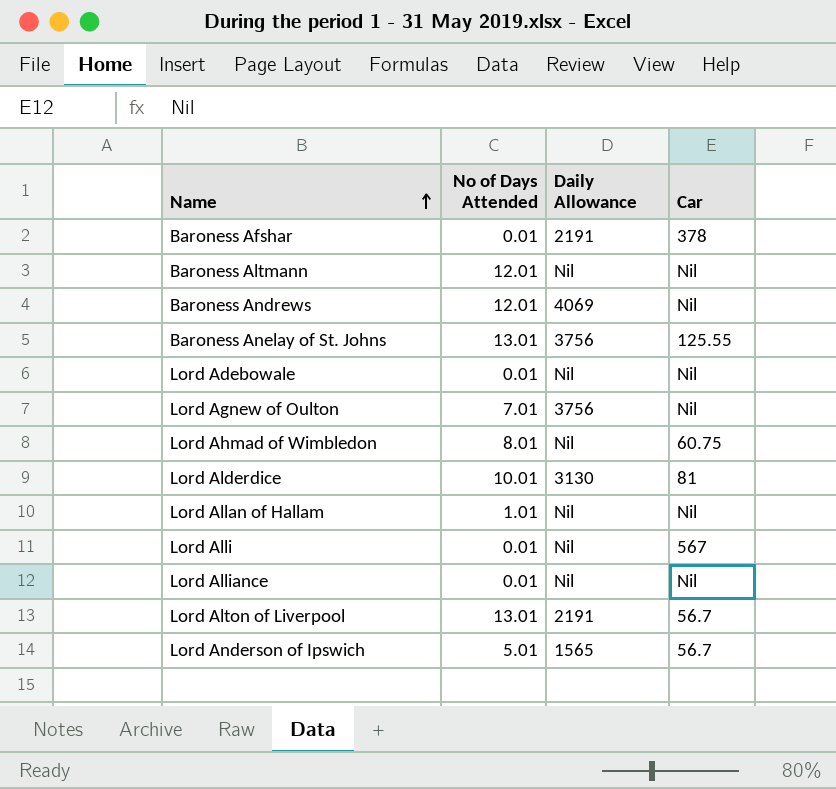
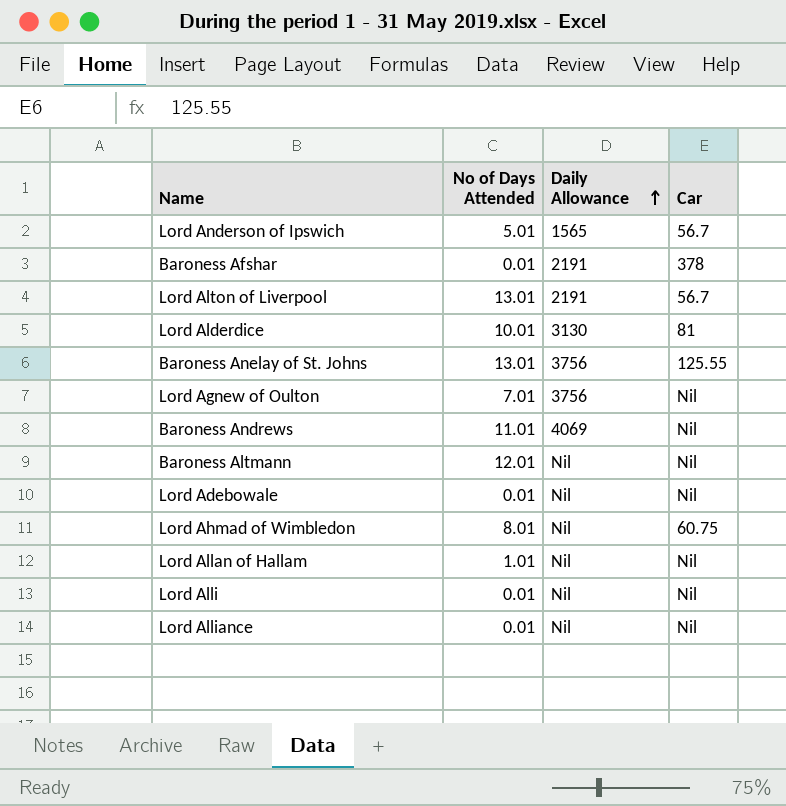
row order: Name ascending -> Daily Allowance ascending
Baroness Andrews | No of Days Attended: 12.01 -> 11.01
Lord Alli | Car: 567 -> Nil

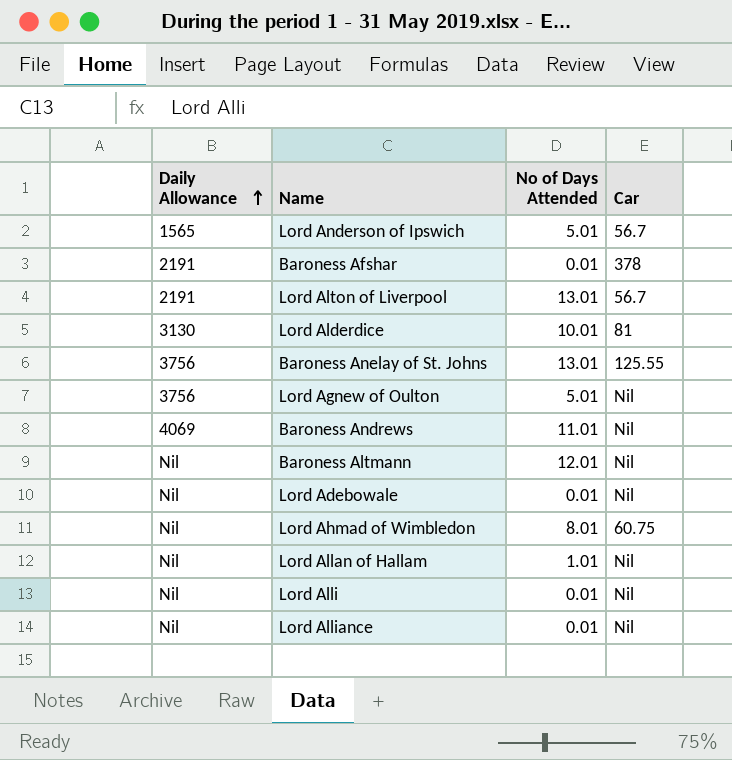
column Daily Allowance | position: 3 -> 1
Lord Agnew of Oulton | No of Days Attended: 7.01 -> 5.01

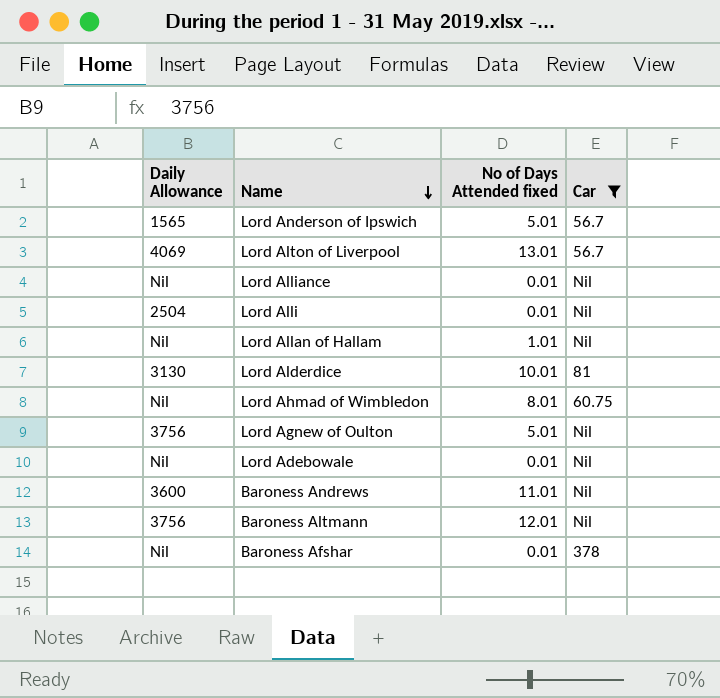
filter: none -> Car != 125.55
row order: Daily Allowance ascending -> Name descending
column name: No of Days Attended -> No of Days Attended fixed
Lord Alton of Liverpool | Daily Allowance: 2191 -> 4069
Lord Alli | Daily Allowance: Nil -> 2504
Baroness Andrews | Daily Allowance: 4069 -> 3600
Baroness Altmann | Daily Allowance: Nil -> 3756
Baroness Afshar | Daily Allowance: 2191 -> Nil

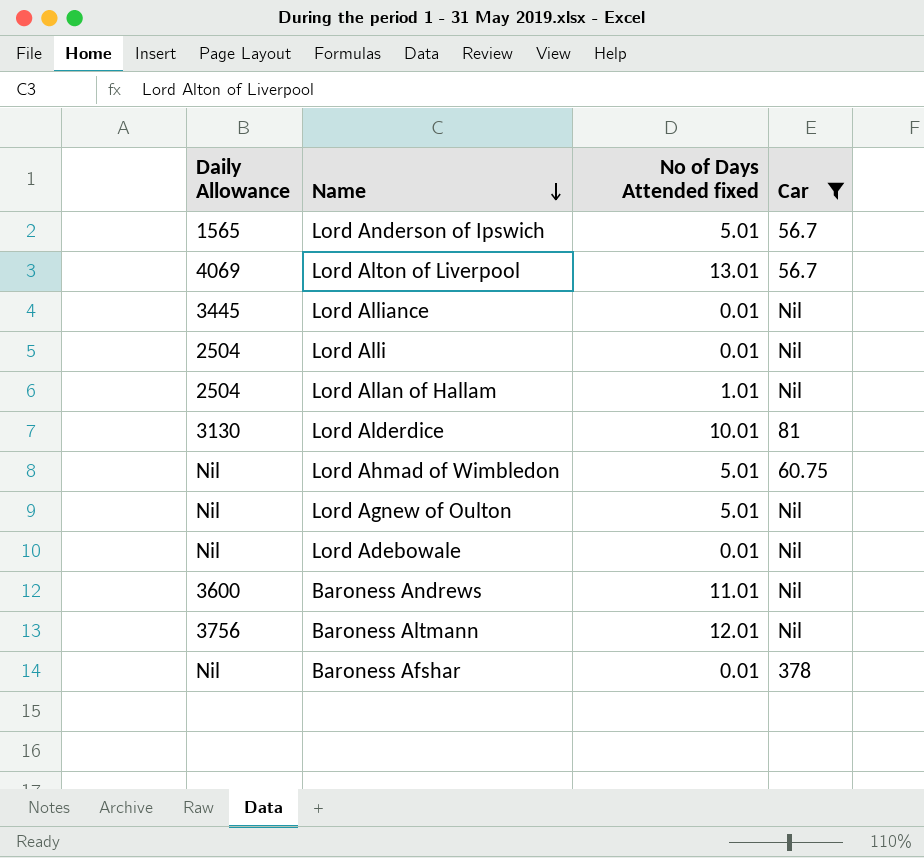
Lord Alliance | Daily Allowance: Nil -> 3445
Lord Allan of Hallam | Daily Allowance: Nil -> 2504
Lord Ahmad of Wimbledon | No of Days Attended fixed: 8.01 -> 5.01
Lord Agnew of Oulton | Daily Allowance: 3756 -> Nil

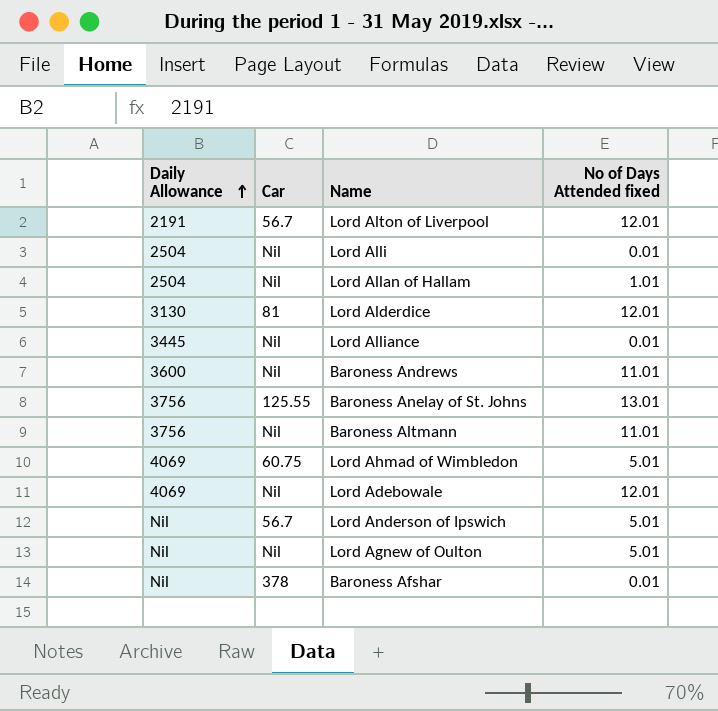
filter: Car != 125.55 -> none
row order: Name descending -> Daily Allowance ascending
column Car | position: 4 -> 2
Lord Alton of Liverpool | Daily Allowance: 4069 -> 2191
Lord Alton of Liverpool | No of Days Attended fixed: 13.01 -> 12.01
Lord Alderdice | No of Days Attended fixed: 10.01 -> 12.01
Baroness Altmann | No of Days Attended fixed: 12.01 -> 11.01
Lord Ahmad of Wimbledon | Daily Allowance: Nil -> 4069
Lord Adebowale | Daily Allowance: Nil -> 4069
Lord Adebowale | No of Days Attended fixed: 0.01 -> 12.01
Lord Anderson of Ipswich | Daily Allowance: 1565 -> Nil

